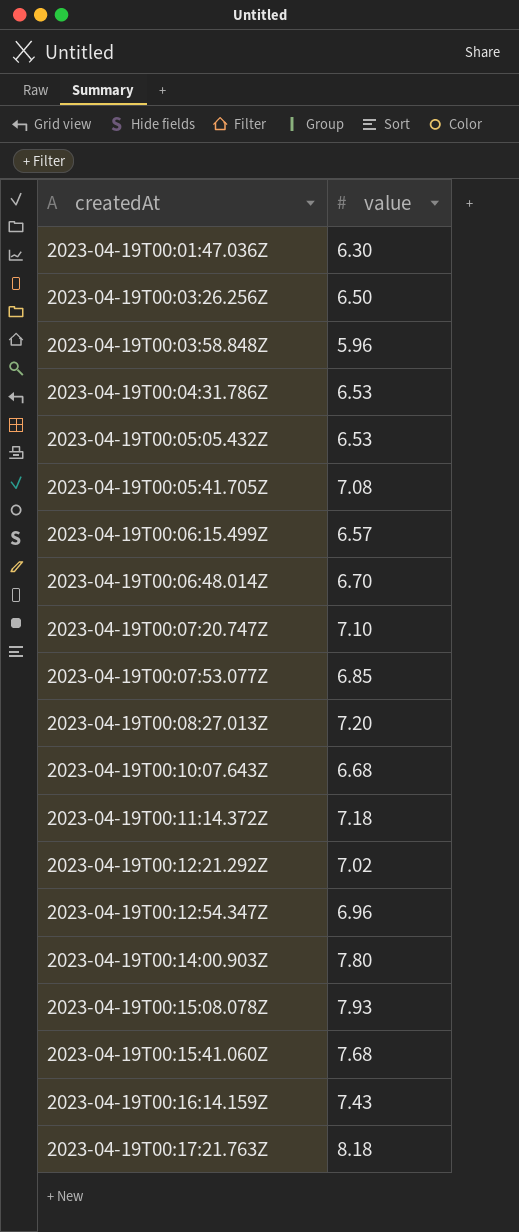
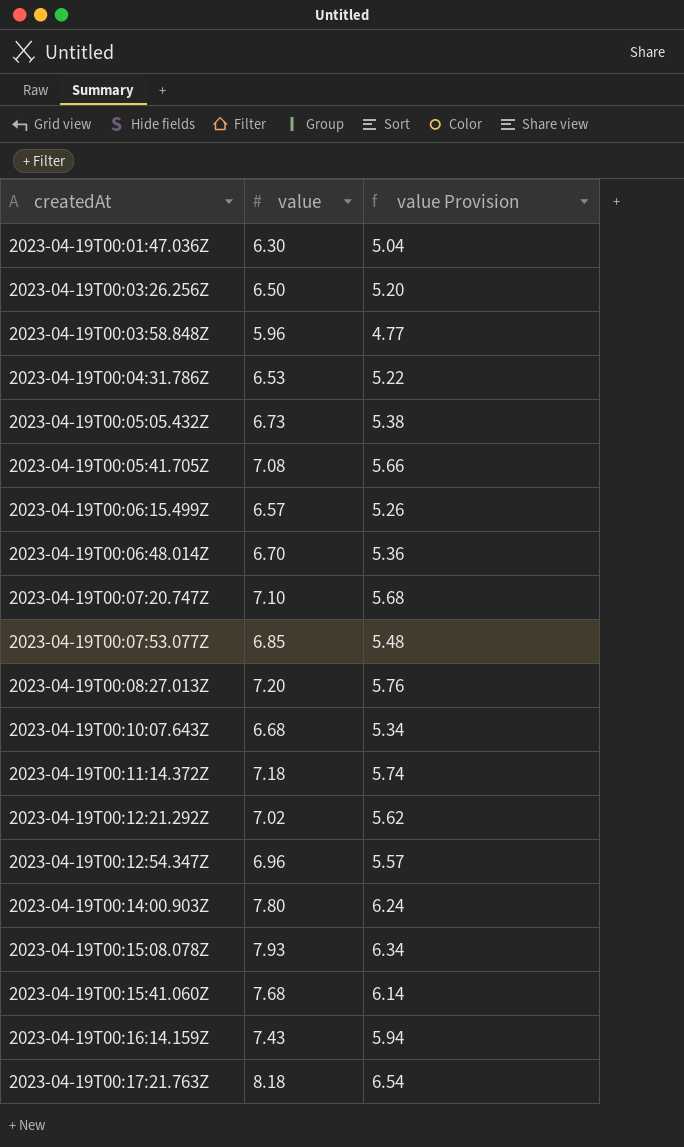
column value Provision | formula: none -> [value] * 0.8
2023-04-19T00:05:05.432Z | value: 6.53 -> 6.73

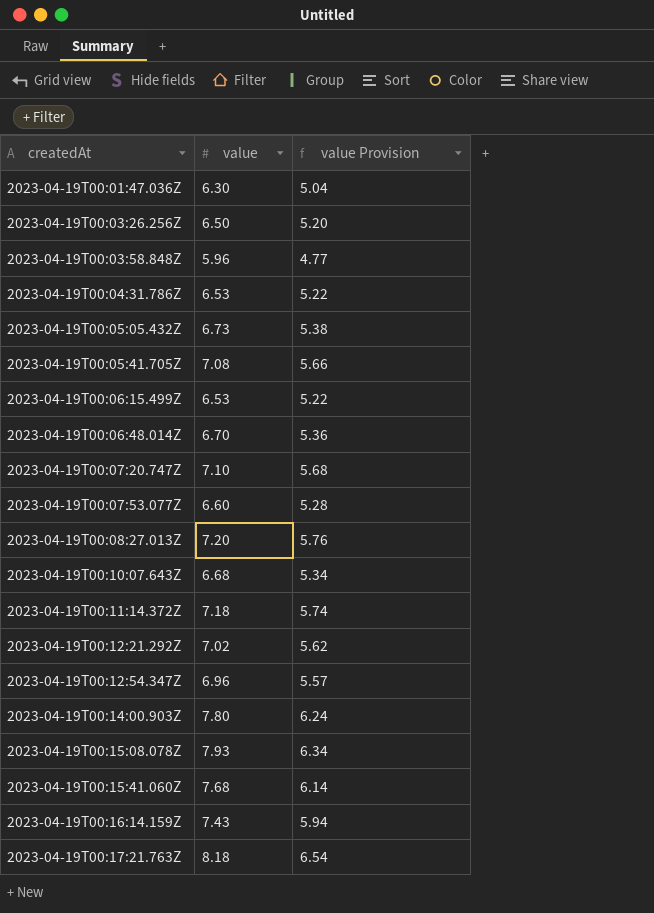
2023-04-19T00:06:15.499Z | value: 6.57 -> 6.53
2023-04-19T00:06:15.499Z | value Provision: 5.26 -> 5.22
2023-04-19T00:07:53.077Z | value: 6.85 -> 6.60
2023-04-19T00:07:53.077Z | value Provision: 5.48 -> 5.28

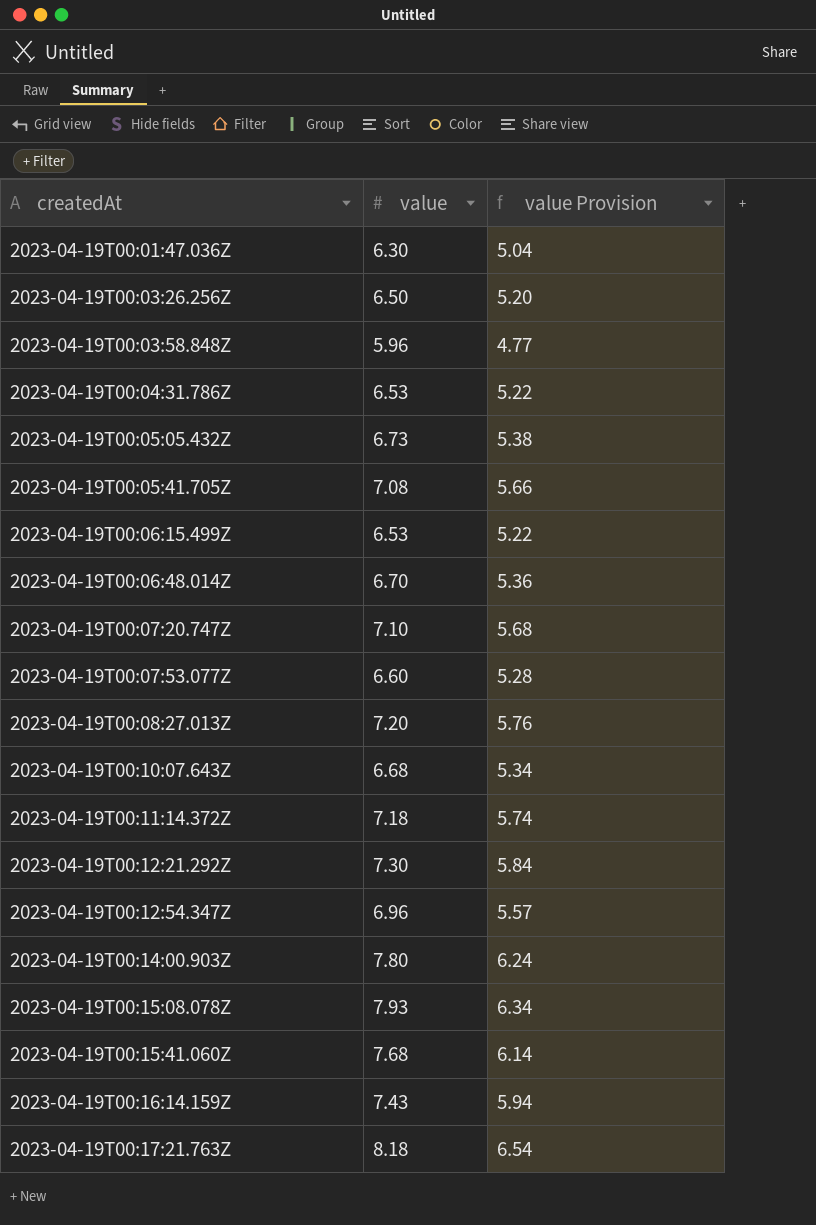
2023-04-19T00:12:21.292Z | value: 7.02 -> 7.30
2023-04-19T00:12:21.292Z | value Provision: 5.62 -> 5.84

